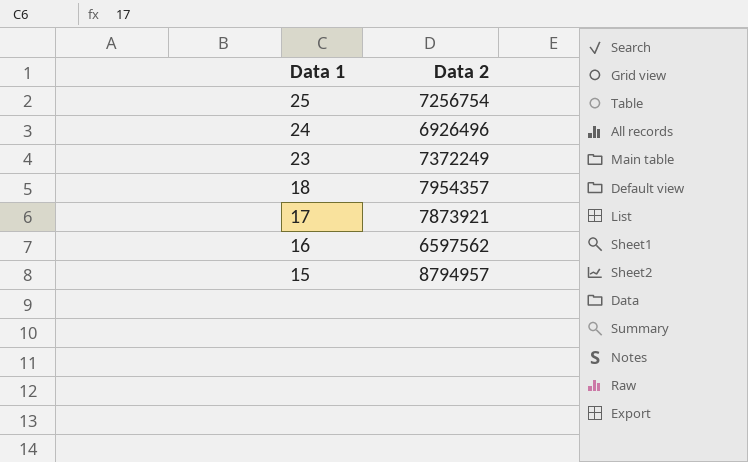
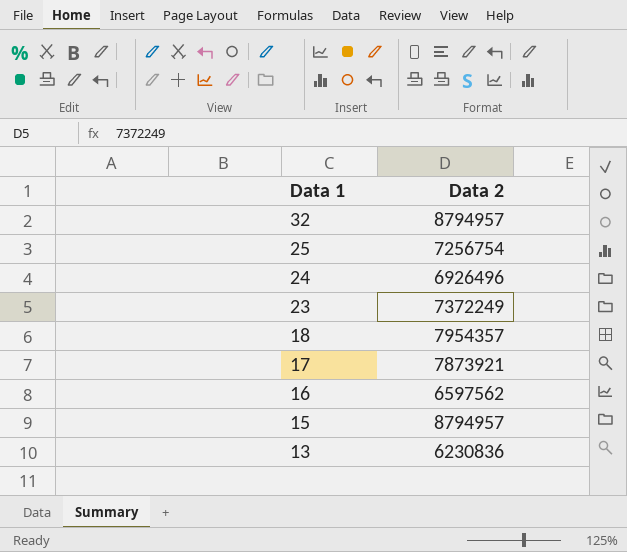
row 32: none -> 8794957
row 13: none -> 6230836

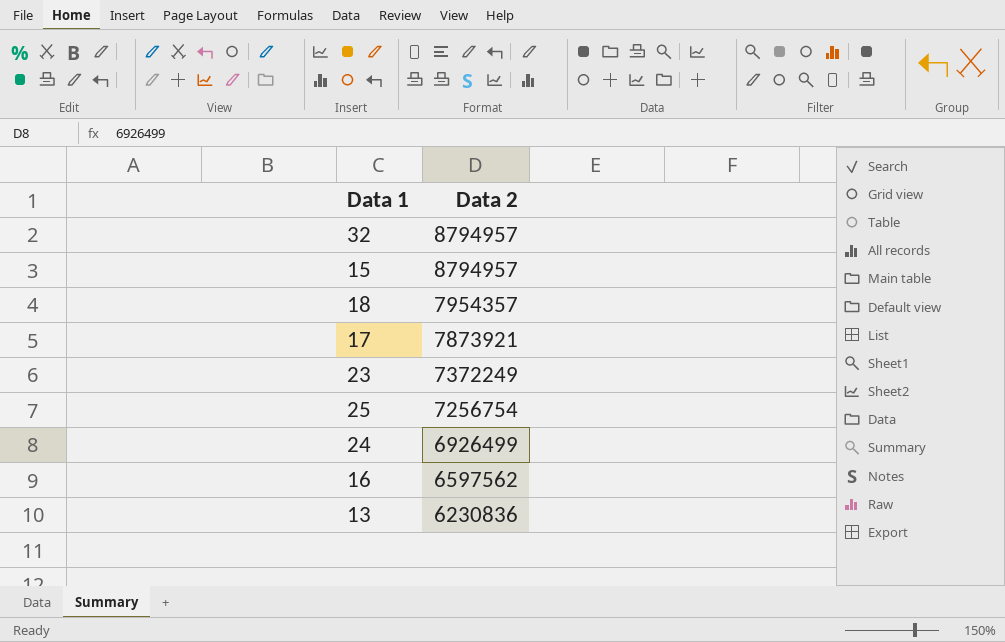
row order: Data 1 descending -> Data 2 descending
24 | Data 2: 6926496 -> 6926499

